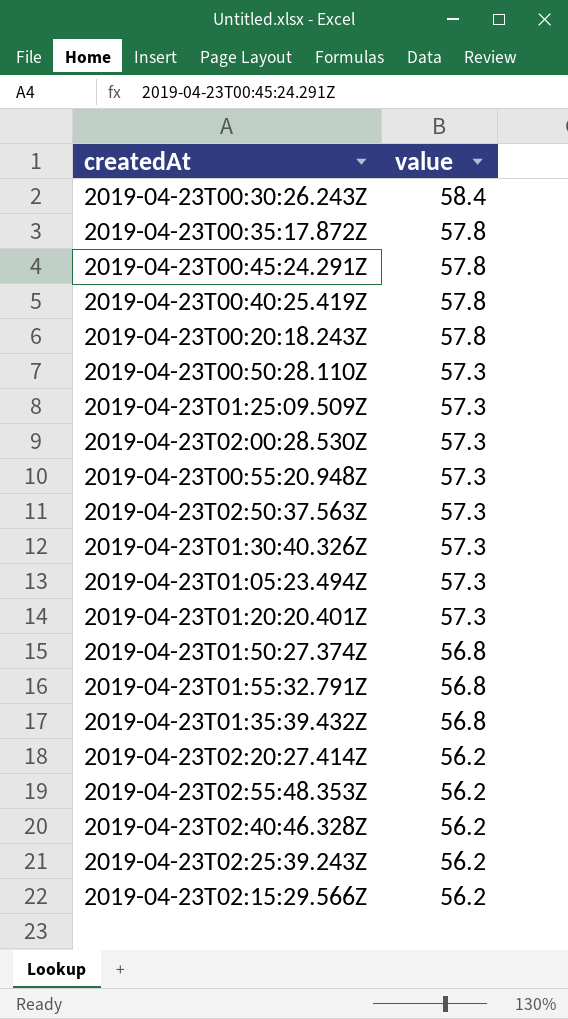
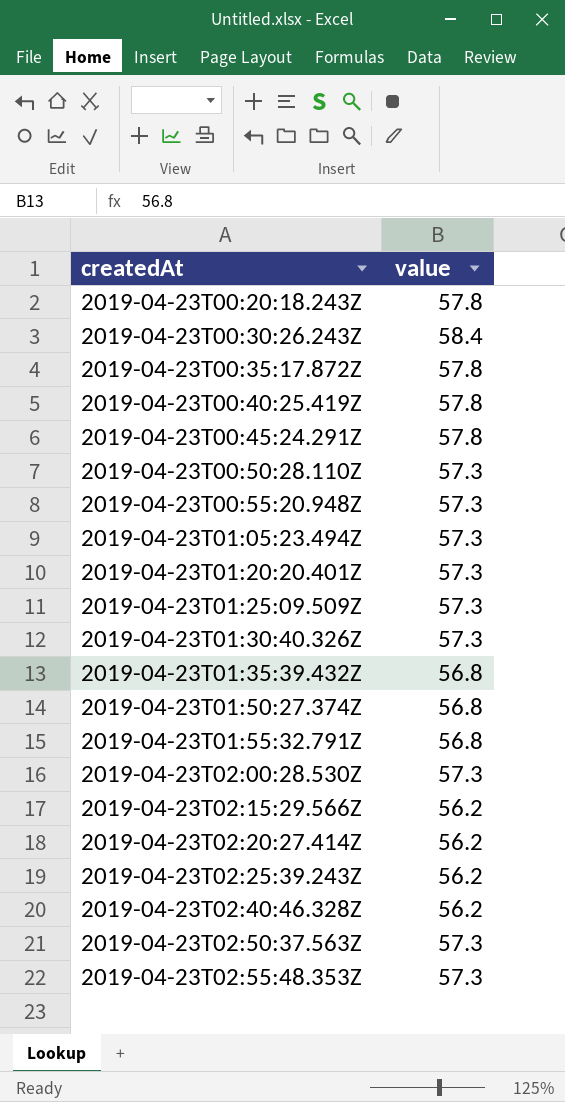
row order: value descending -> createdAt ascending
2019-04-23T02:55:48.353Z | value: 56.2 -> 57.3

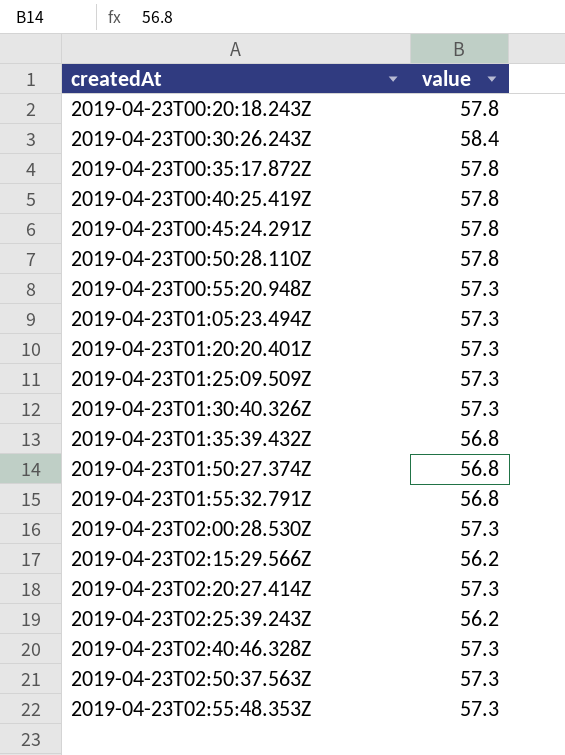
2019-04-23T00:50:28.110Z | value: 57.3 -> 57.8
2019-04-23T02:20:27.414Z | value: 56.2 -> 57.3
2019-04-23T02:40:46.328Z | value: 56.2 -> 57.3

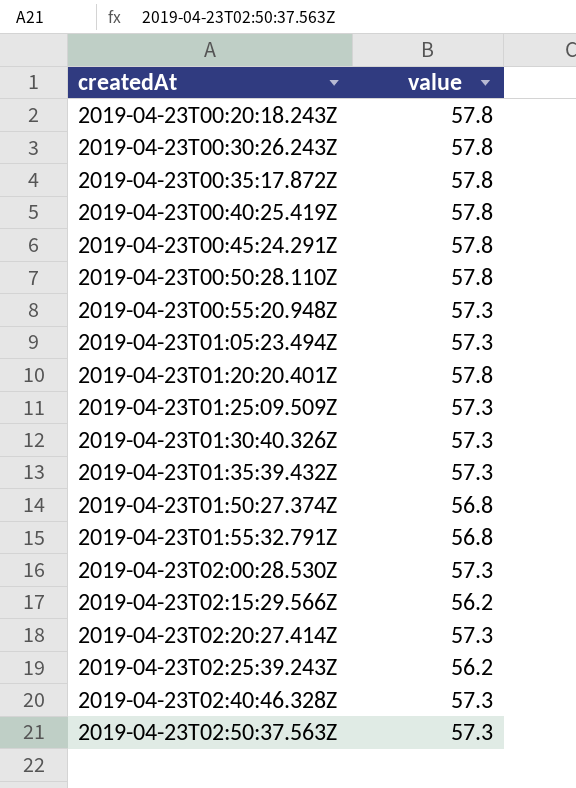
row 2019-04-23T02:55:48.353Z: 57.3 -> none
2019-04-23T00:30:26.243Z | value: 58.4 -> 57.8
2019-04-23T01:20:20.401Z | value: 57.3 -> 57.8
2019-04-23T01:35:39.432Z | value: 56.8 -> 57.3

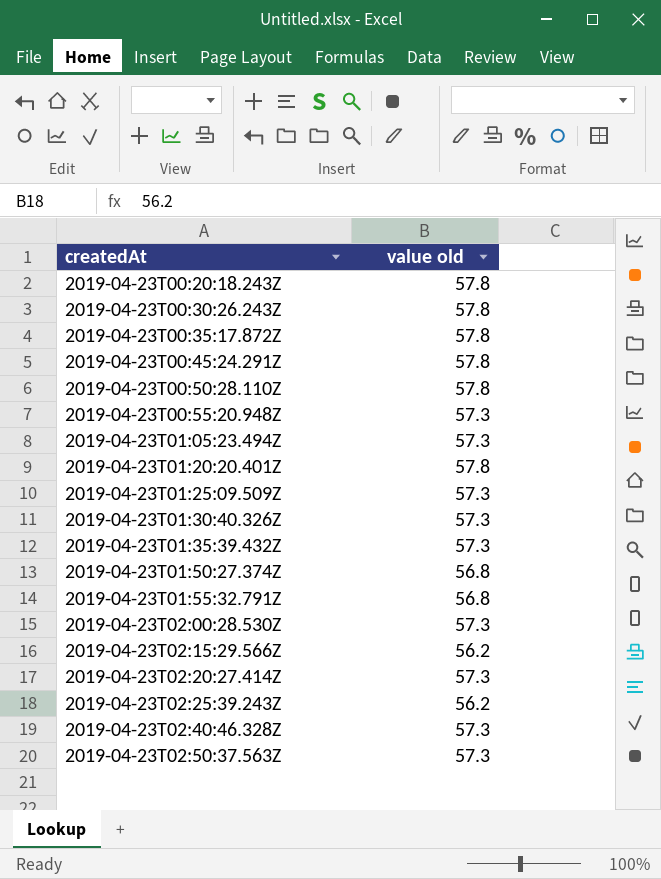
column name: value -> value old
row 2019-04-23T00:40:25.419Z: 57.8 -> none

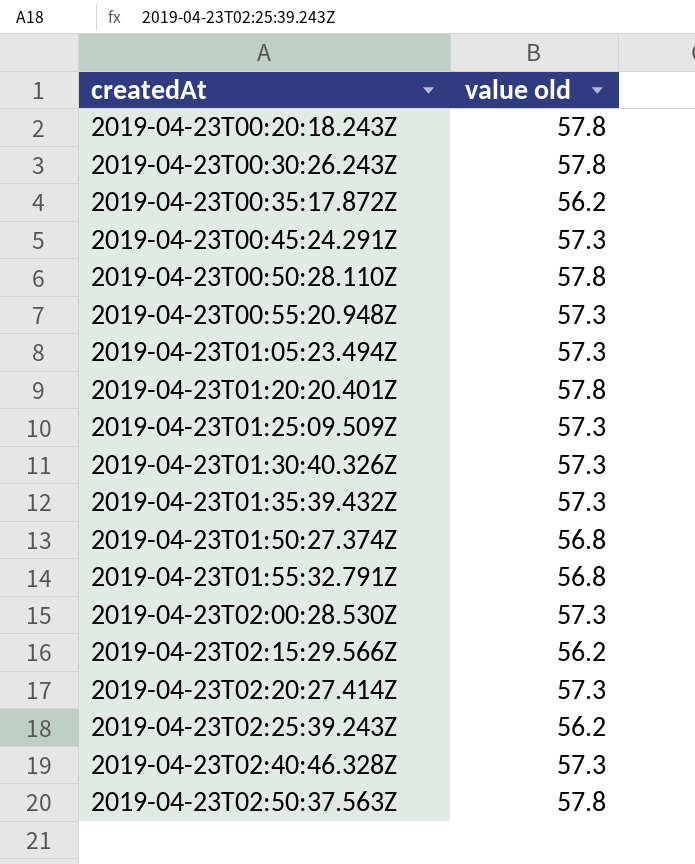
2019-04-23T00:35:17.872Z | value old: 57.8 -> 56.2
2019-04-23T00:45:24.291Z | value old: 57.8 -> 57.3
2019-04-23T02:50:37.563Z | value old: 57.3 -> 57.8

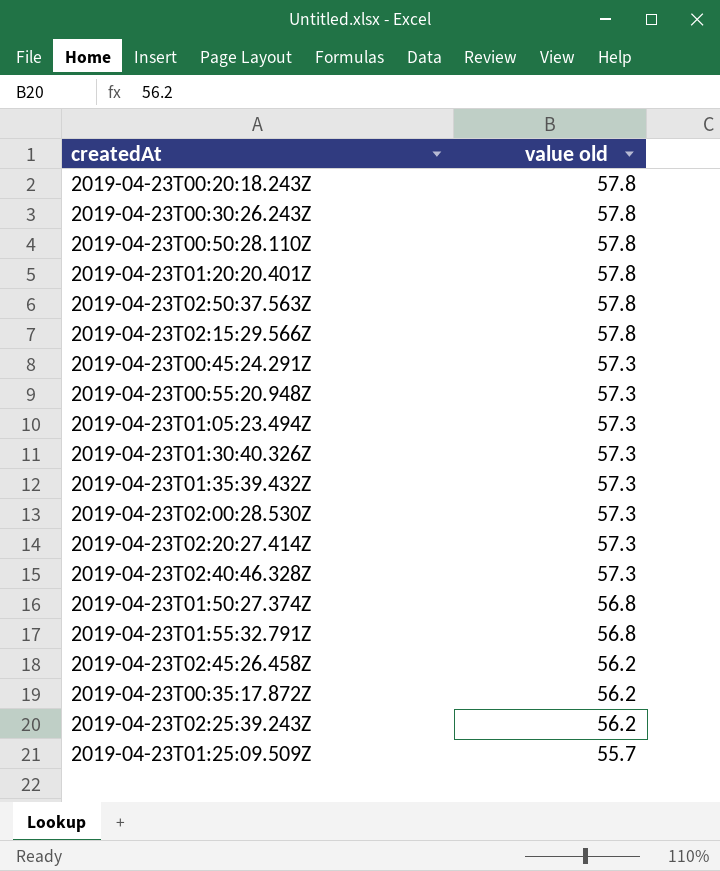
row order: createdAt ascending -> value old descending
2019-04-23T02:15:29.566Z | value old: 56.2 -> 57.8
row 2019-04-23T02:45:26.458Z: none -> 56.2
2019-04-23T01:25:09.509Z | value old: 57.3 -> 55.7

